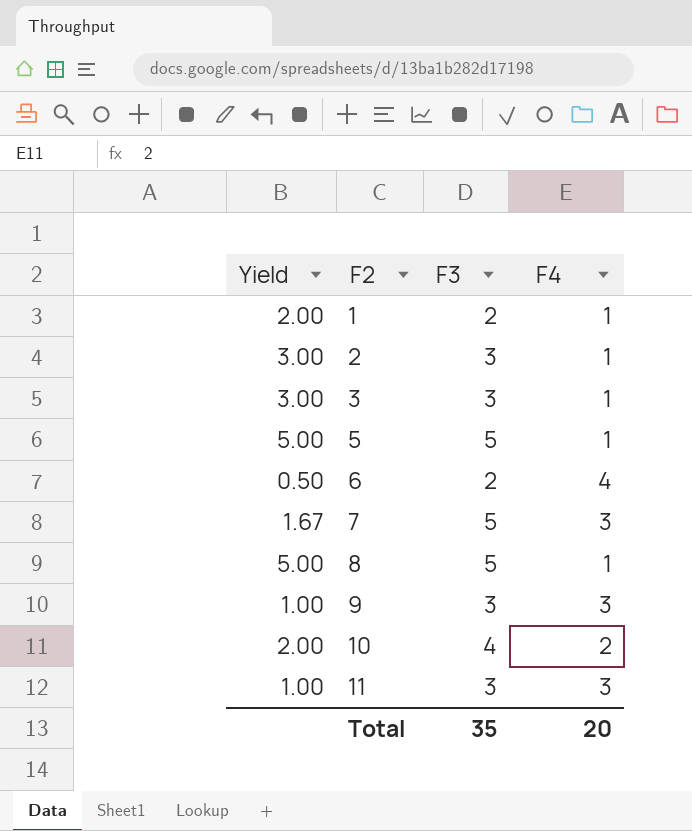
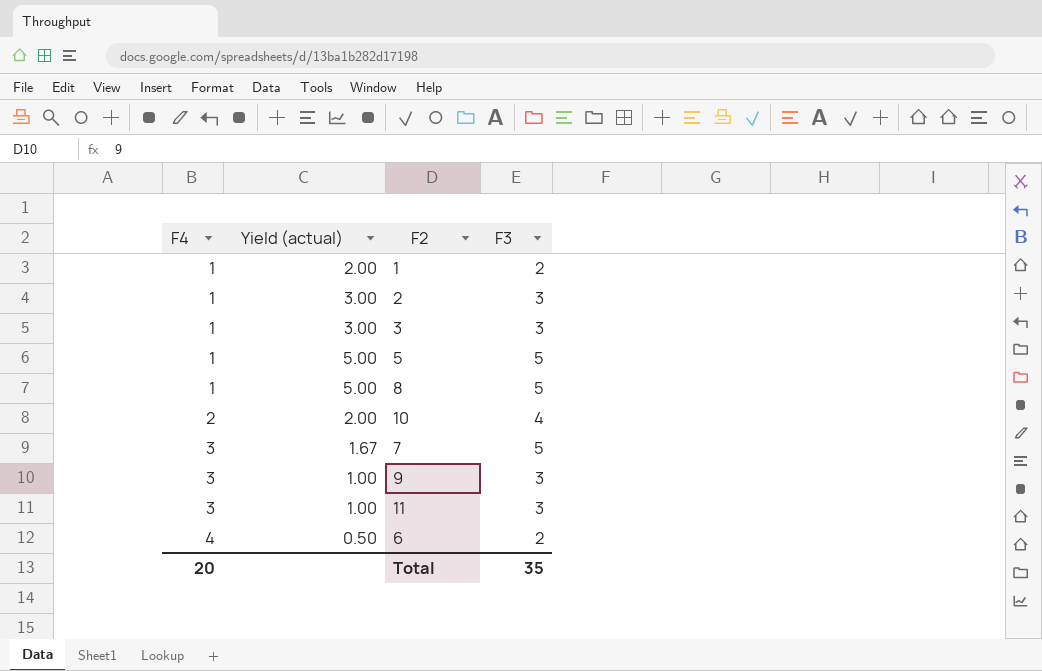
row order: F2 ascending -> F4 ascending
column F4 | position: 4 -> 1
column name: Yield -> Yield (actual)

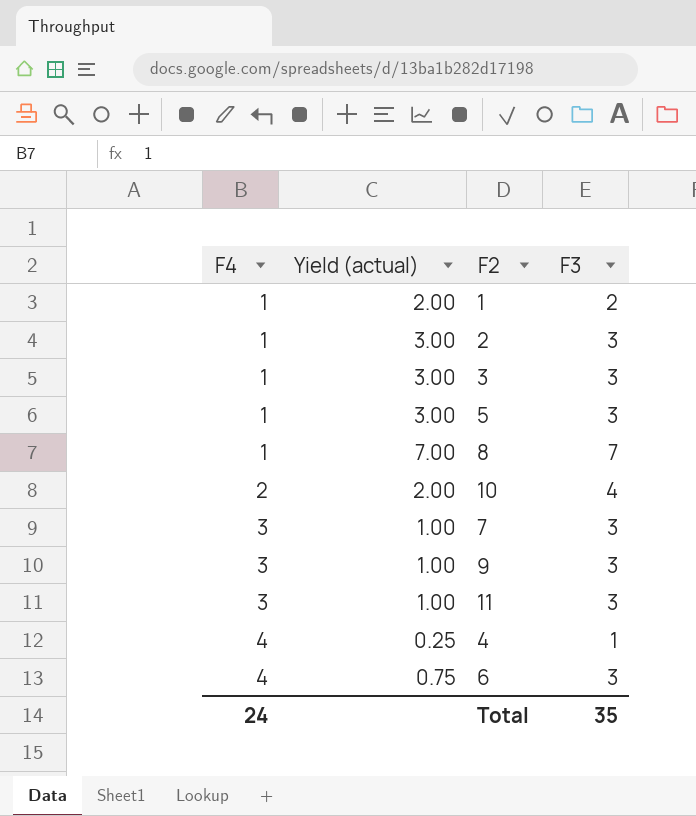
5 | Yield (actual): 5.00 -> 3.00
5 | F3: 5 -> 3
8 | Yield (actual): 5.00 -> 7.00
8 | F3: 5 -> 7
7 | Yield (actual): 1.67 -> 1.00
7 | F3: 5 -> 3
row 4: none -> 4 | 0.25 | 1
6 | Yield (actual): 0.50 -> 0.75
6 | F3: 2 -> 3
Total | F4: 20 -> 24

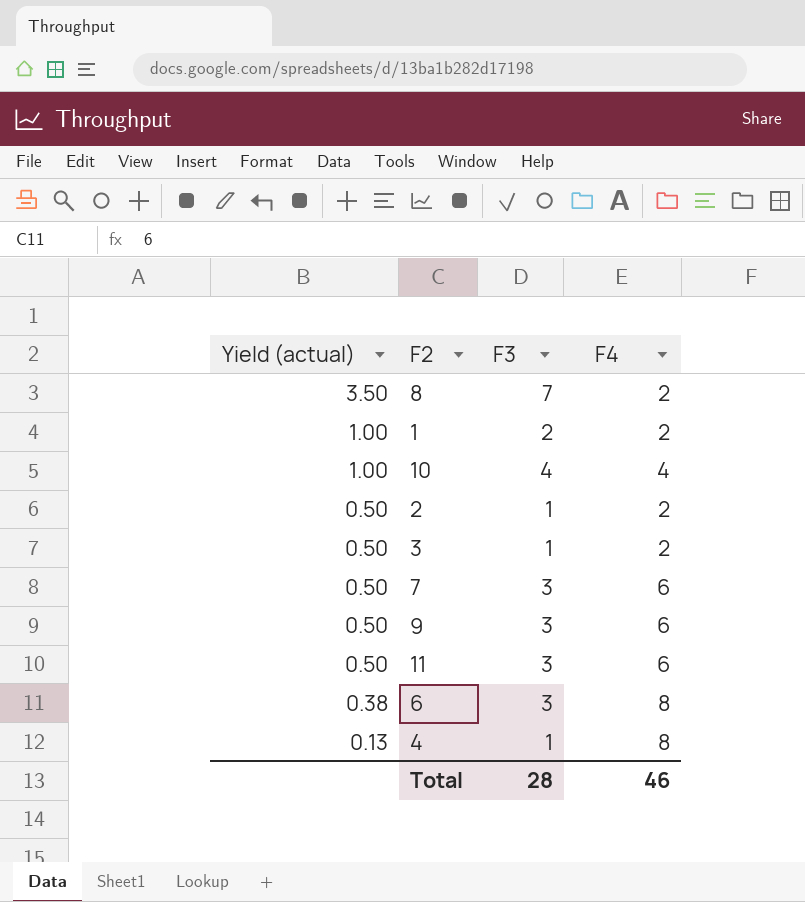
row order: F4 ascending -> Yield (actual) descending
column F4 | position: 1 -> 4
row 5: 1 | 3.00 | 3 -> none
8 | Yield (actual): 7.00 -> 3.50
8 | F4: 1 -> 2
1 | Yield (actual): 2.00 -> 1.00
1 | F4: 1 -> 2
10 | Yield (actual): 2.00 -> 1.00
10 | F4: 2 -> 4
2 | Yield (actual): 3.00 -> 0.50
2 | F3: 3 -> 1
2 | F4: 1 -> 2
3 | Yield (actual): 3.00 -> 0.50
3 | F3: 3 -> 1
3 | F4: 1 -> 2
7 | Yield (actual): 1.00 -> 0.50
7 | F4: 3 -> 6
9 | Yield (actual): 1.00 -> 0.50
9 | F4: 3 -> 6
11 | Yield (actual): 1.00 -> 0.50
11 | F4: 3 -> 6
6 | Yield (actual): 0.75 -> 0.38
6 | F4: 4 -> 8
4 | Yield (actual): 0.25 -> 0.13
4 | F4: 4 -> 8
Total | F3: 35 -> 28
Total | F4: 24 -> 46

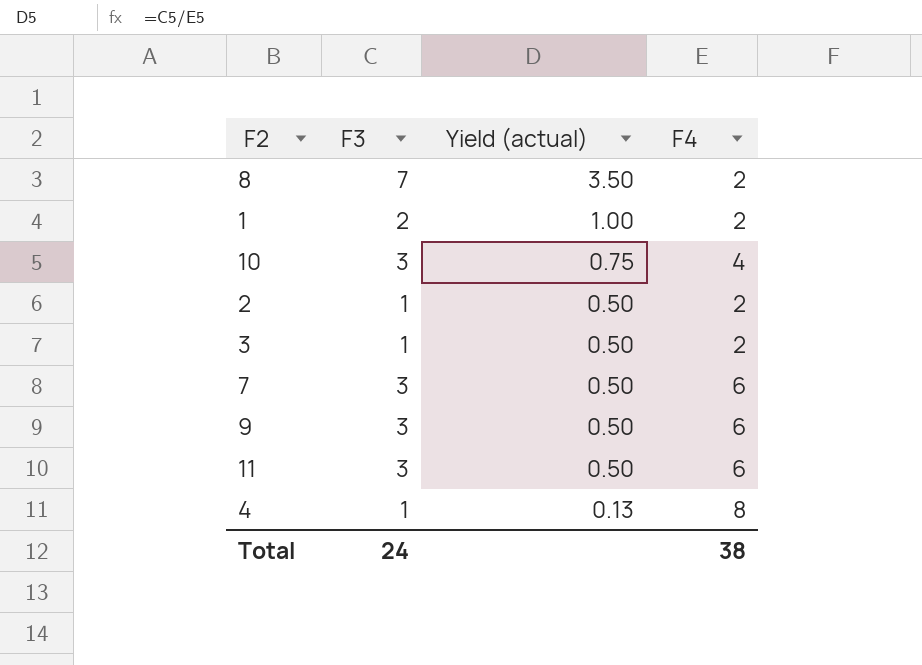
column Yield (actual) | position: 1 -> 3
row 6: 0.38 | 3 | 8 -> none
10 | F3: 4 -> 3
10 | Yield (actual): 1.00 -> 0.75
Total | F3: 28 -> 24
Total | F4: 46 -> 38

